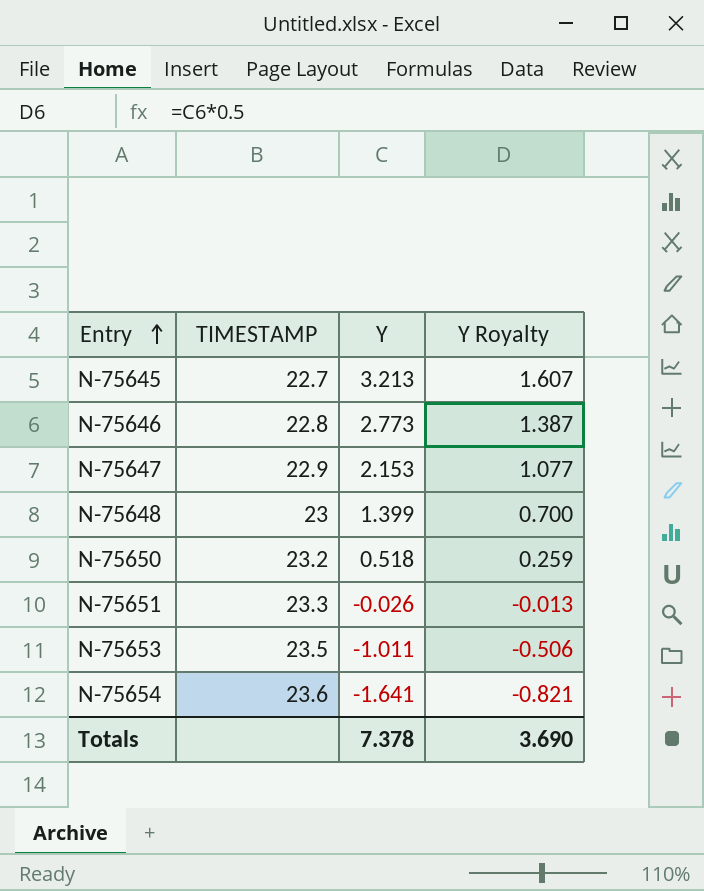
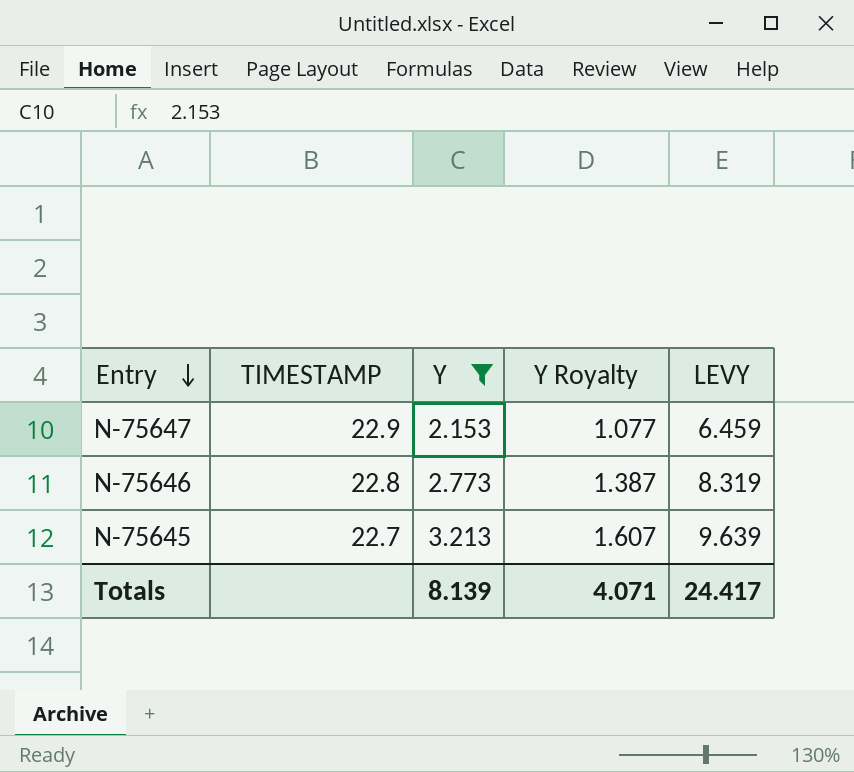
filter: none -> Y >= 2.153
row order: Entry ascending -> Entry descending
column LEVY | formula: none -> [Y] * 3
Totals | Y: 7.378 -> 8.139
Totals | Y Royalty: 3.690 -> 4.071

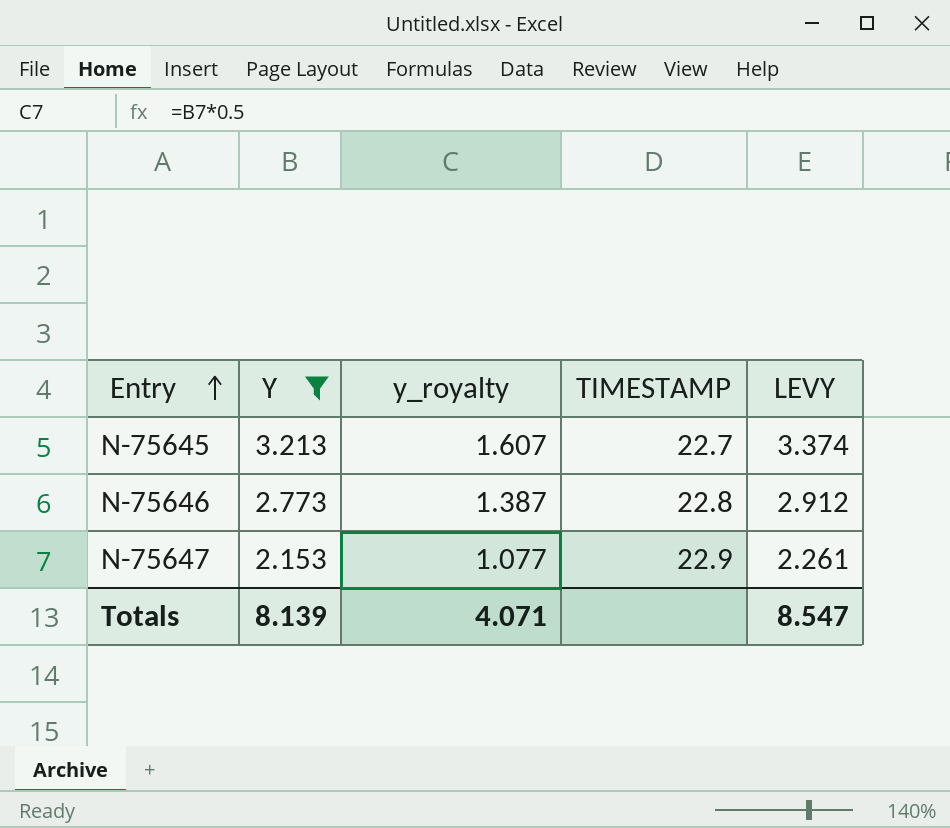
row order: Entry descending -> Entry ascending
column name: Y Royalty -> y_royalty
column TIMESTAMP | position: 2 -> 4
column LEVY | formula: [Y] * 3 -> [Y] * 1.05
Totals | LEVY: 24.417 -> 8.547

